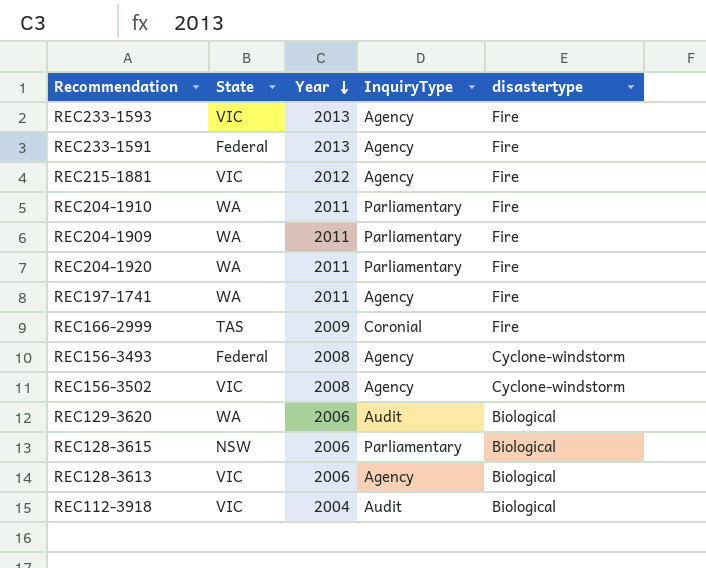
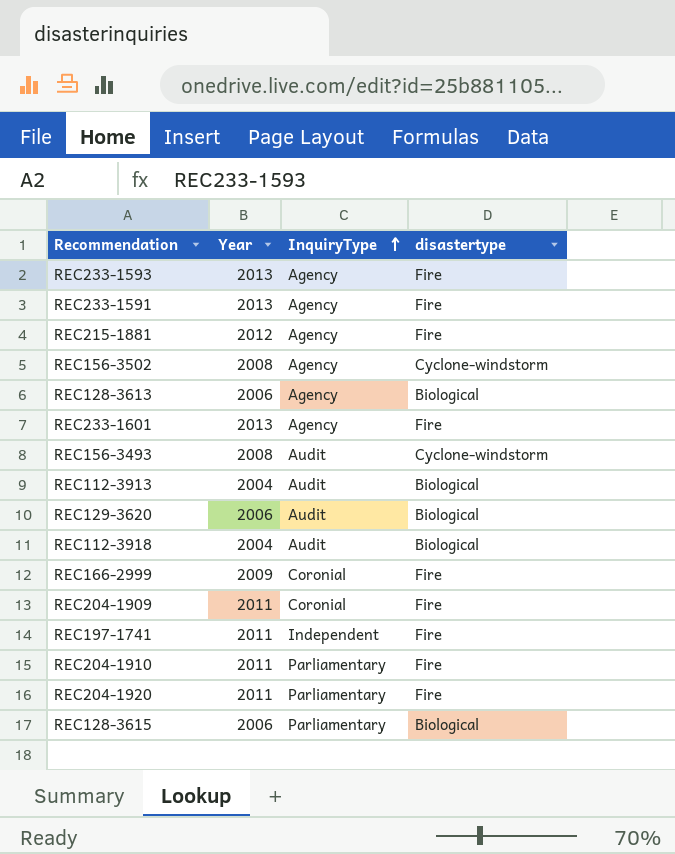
row order: Year descending -> InquiryType ascending
column State | position: 2 -> none
row REC233-1601: none -> 2013 | Agency | Fire
REC156-3493 | InquiryType: Agency -> Audit
row REC112-3913: none -> 2004 | Audit | Biological
REC204-1909 | InquiryType: Parliamentary -> Coronial
REC197-1741 | InquiryType: Agency -> Independent

